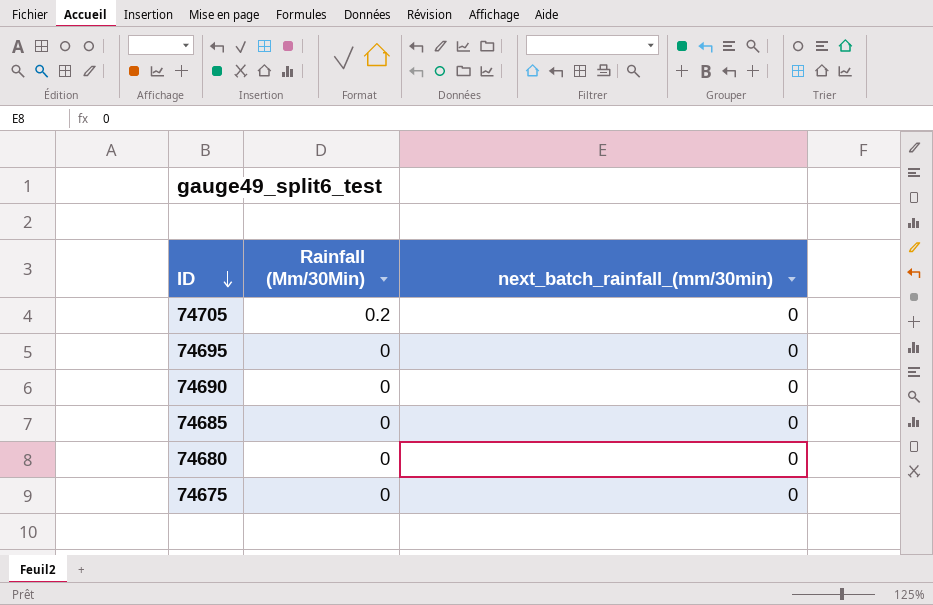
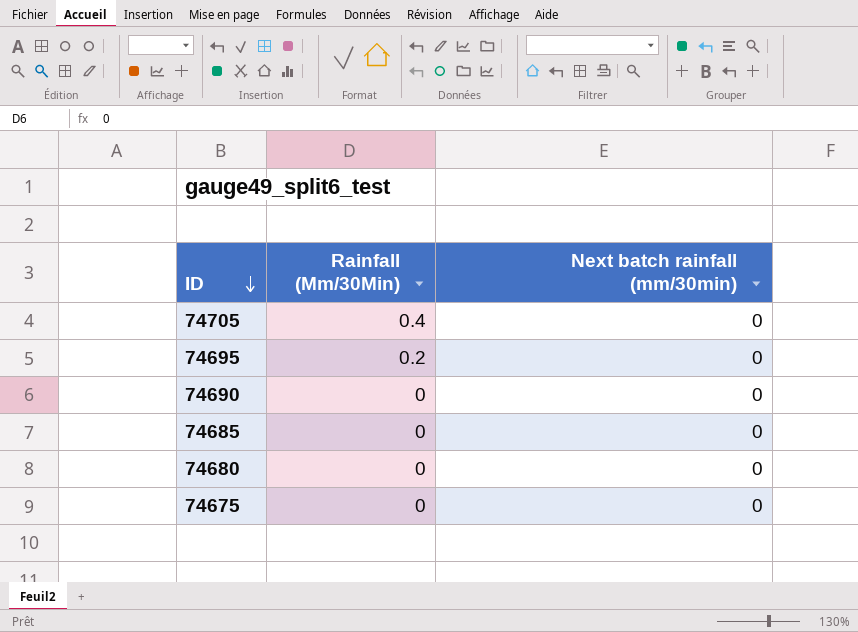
column name: next_batch_rainfall_(mm/30min) -> Next batch rainfall (mm/30min)
74705 | Rainfall (Mm/30Min): 0.2 -> 0.4
74695 | Rainfall (Mm/30Min): 0 -> 0.2

